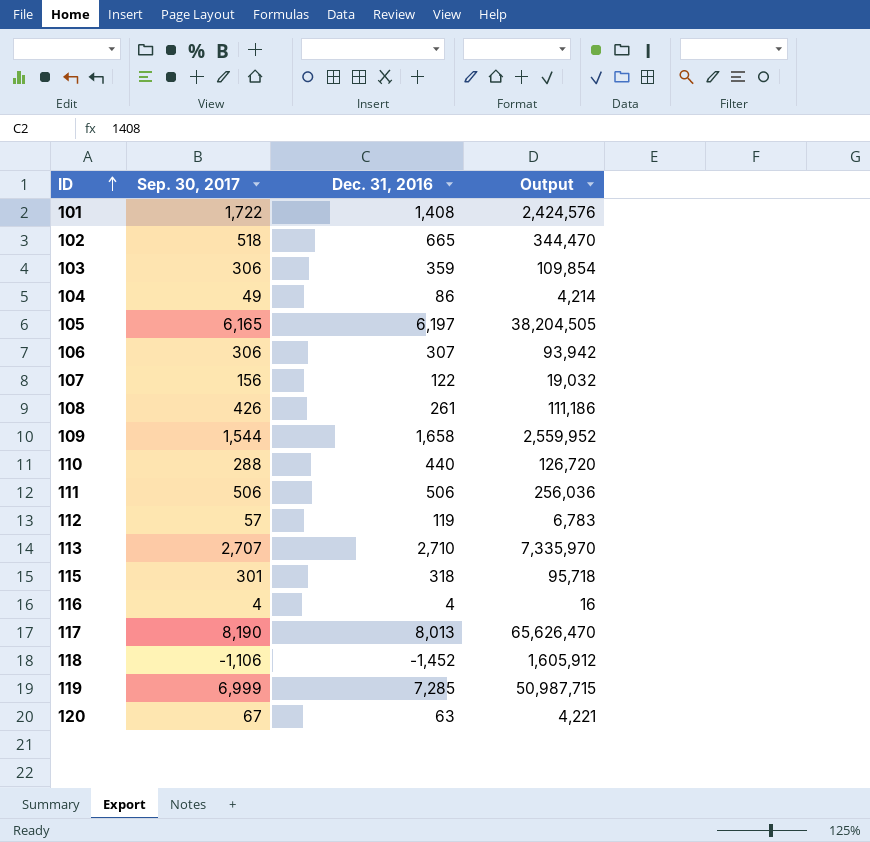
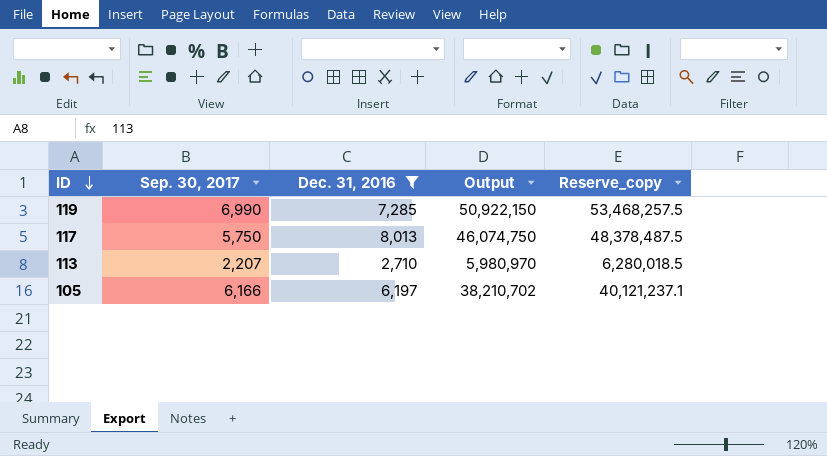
filter: none -> Dec. 31, 2016 >= 2,710
row order: ID ascending -> ID descending
column Reserve_copy | formula: none -> [Output] * 1.05
119 | Sep. 30, 2017: 6,999 -> 6,990
119 | Output: 50,987,715 -> 50,922,150
117 | Sep. 30, 2017: 8,190 -> 5,750
117 | Output: 65,626,470 -> 46,074,750
113 | Sep. 30, 2017: 2,707 -> 2,207
113 | Output: 7,335,970 -> 5,980,970
105 | Sep. 30, 2017: 6,165 -> 6,166
105 | Output: 38,204,505 -> 38,210,702

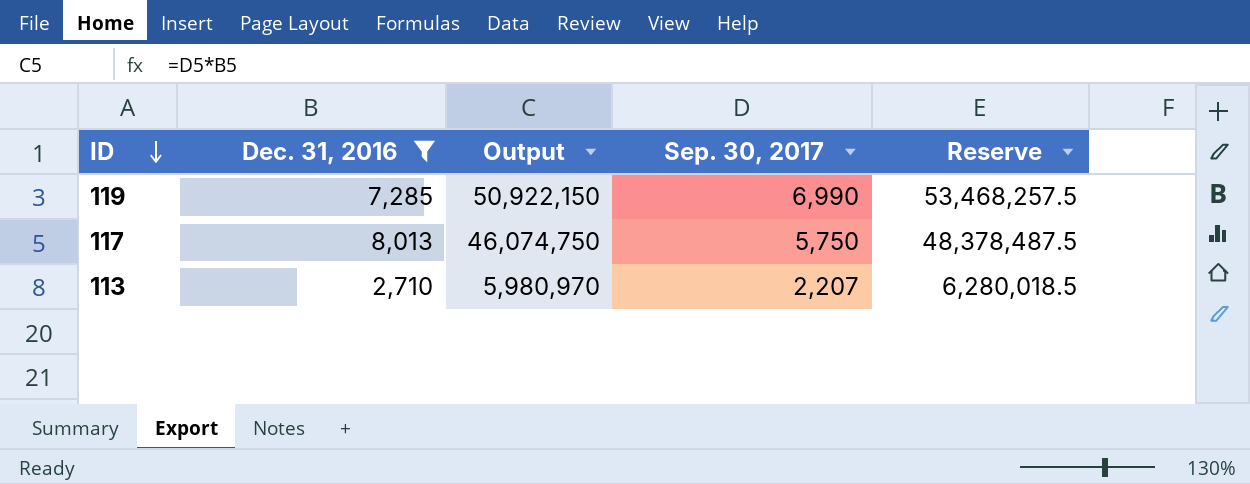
column Sep. 30, 2017 | position: 2 -> 4
column name: Reserve_copy -> Reserve
row 105: 6,166 | 6,197 | 38,210,702 | 40,121,237.1 -> none

